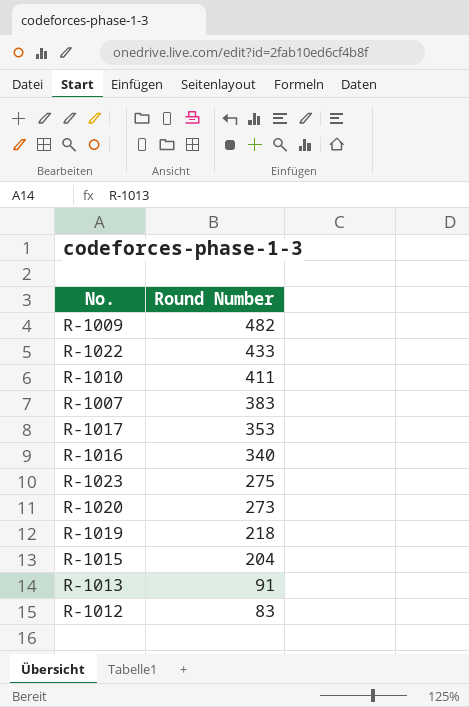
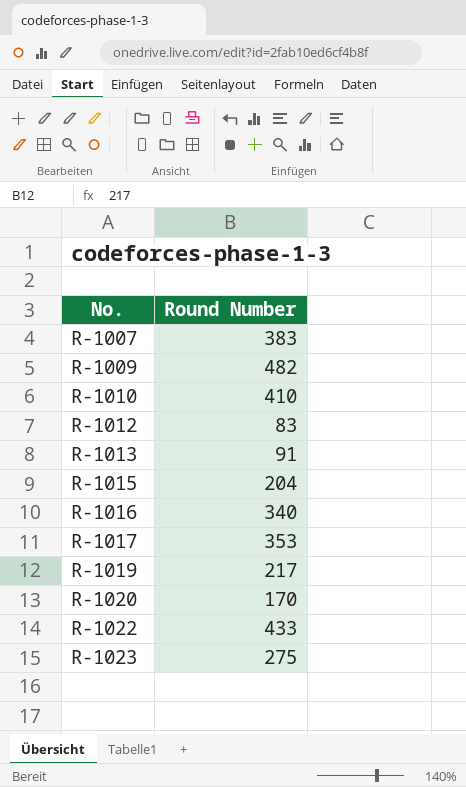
row order: Round Number descending -> No. ascending
R-1010 | Round Number: 411 -> 410
R-1019 | Round Number: 218 -> 217
R-1020 | Round Number: 273 -> 170

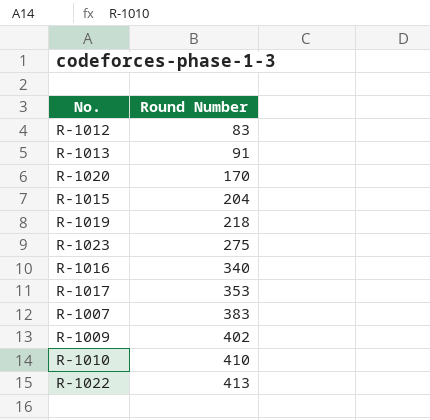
row order: No. ascending -> Round Number ascending
R-1019 | Round Number: 217 -> 218
R-1009 | Round Number: 482 -> 402
R-1022 | Round Number: 433 -> 413

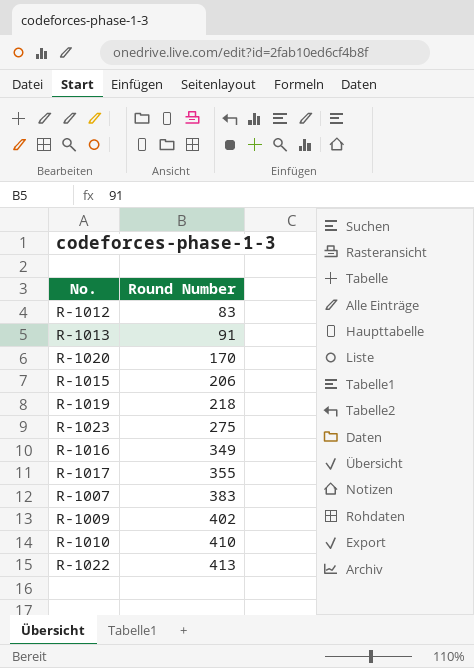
R-1015 | Round Number: 204 -> 206
R-1016 | Round Number: 340 -> 349
R-1017 | Round Number: 353 -> 355

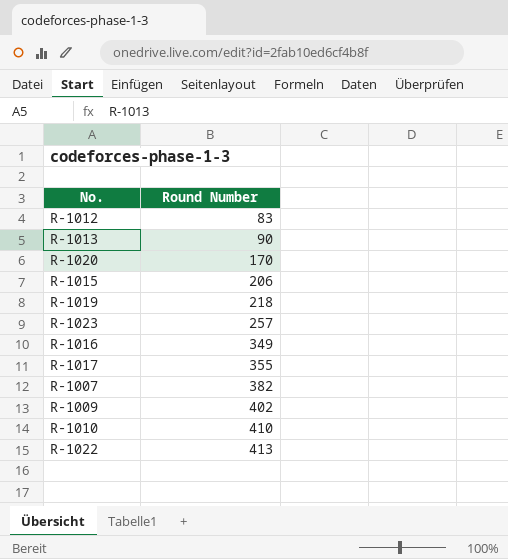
R-1013 | Round Number: 91 -> 90
R-1023 | Round Number: 275 -> 257
R-1007 | Round Number: 383 -> 382

